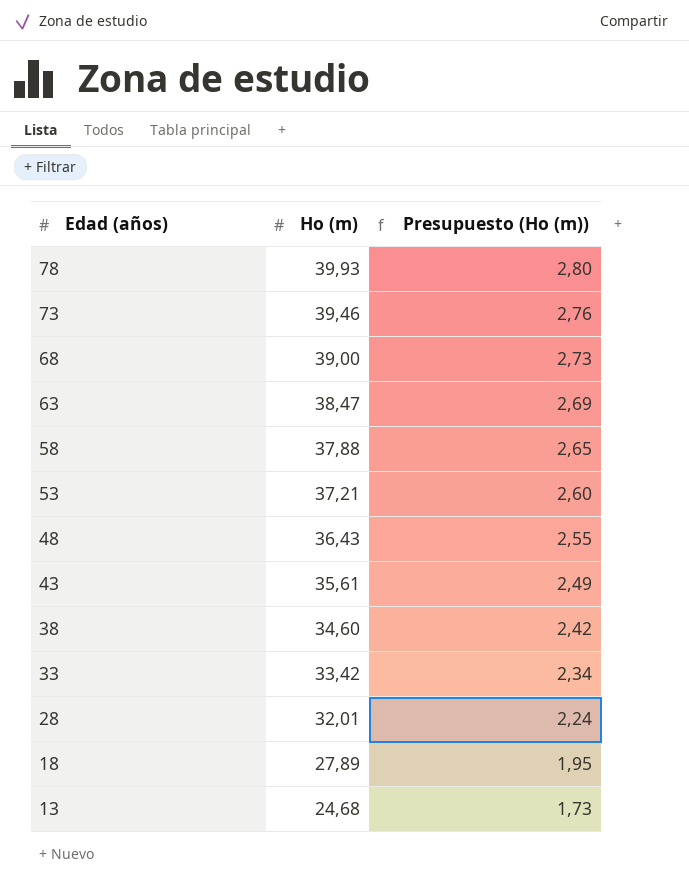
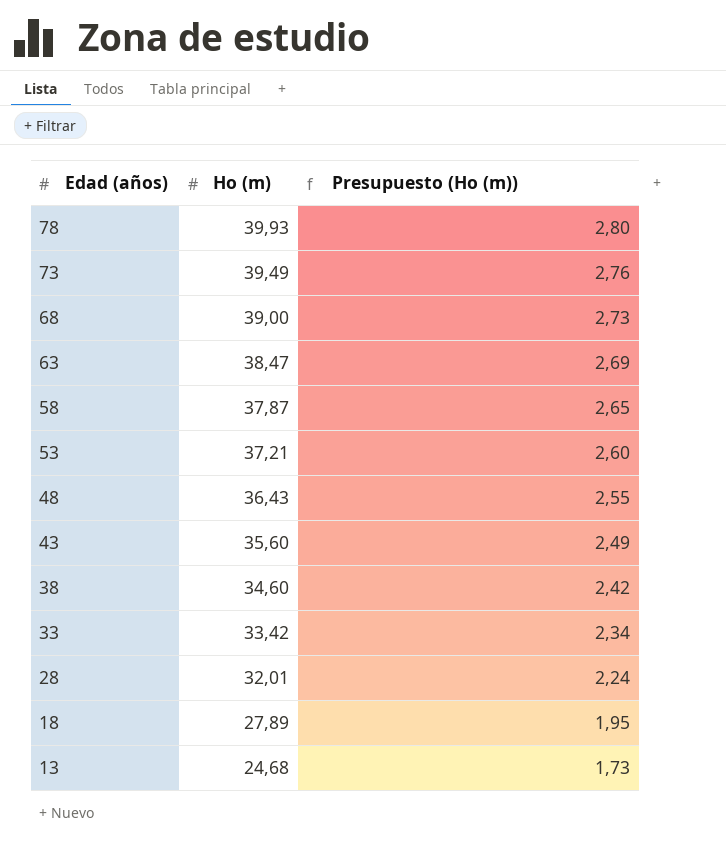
73 | Ho (m): 39,46 -> 39,49
58 | Ho (m): 37,88 -> 37,87
43 | Ho (m): 35,61 -> 35,60

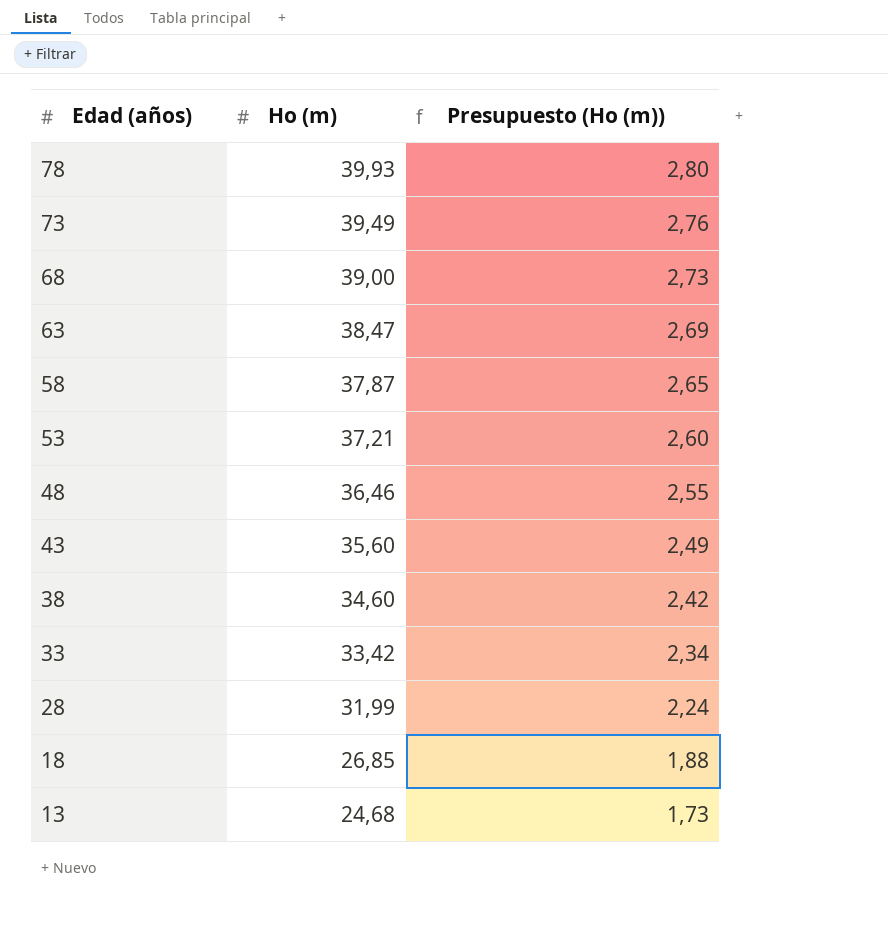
48 | Ho (m): 36,43 -> 36,46
28 | Ho (m): 32,01 -> 31,99
18 | Ho (m): 27,89 -> 26,85
18 | Presupuesto (Ho (m)): 1,95 -> 1,88

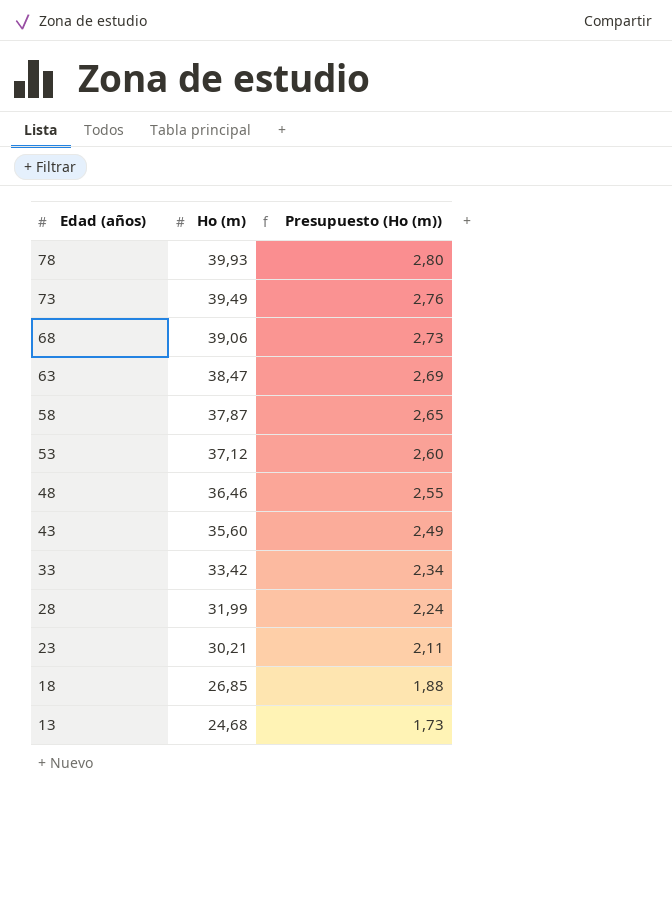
row 38: 34,60 | 2,42 -> none
68 | Ho (m): 39,00 -> 39,06
53 | Ho (m): 37,21 -> 37,12
row 23: none -> 30,21 | 2,11

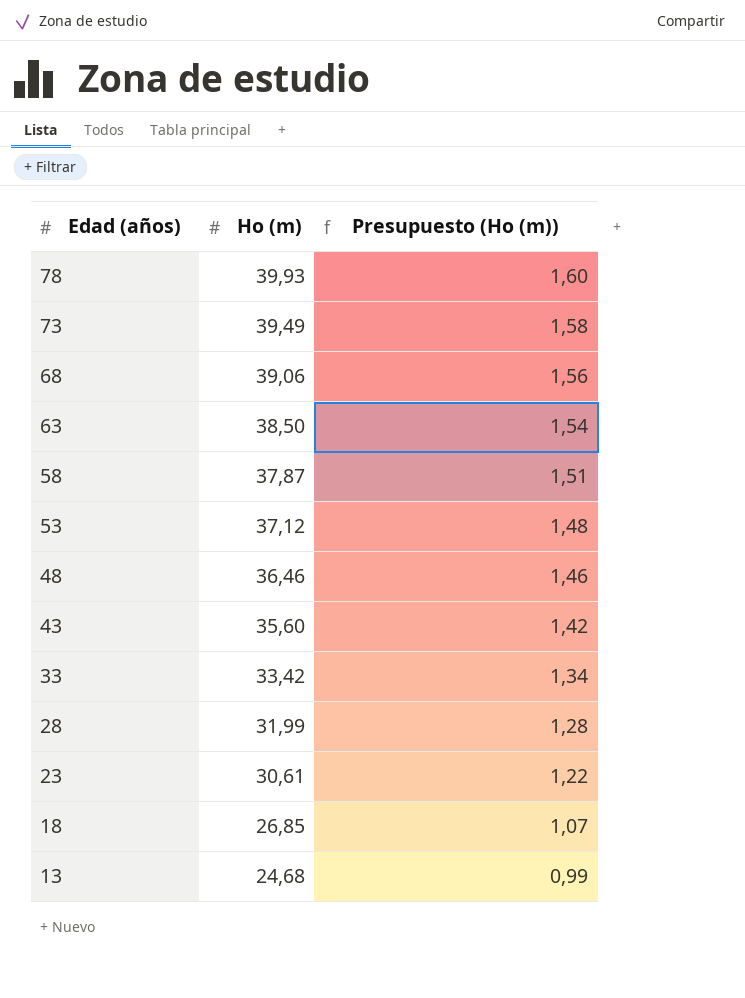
column Presupuesto (Ho (m)) | formula: [Ho (m)] * 0,07 -> [Ho (m)] * 0,04
63 | Ho (m): 38,47 -> 38,50
23 | Ho (m): 30,21 -> 30,61

